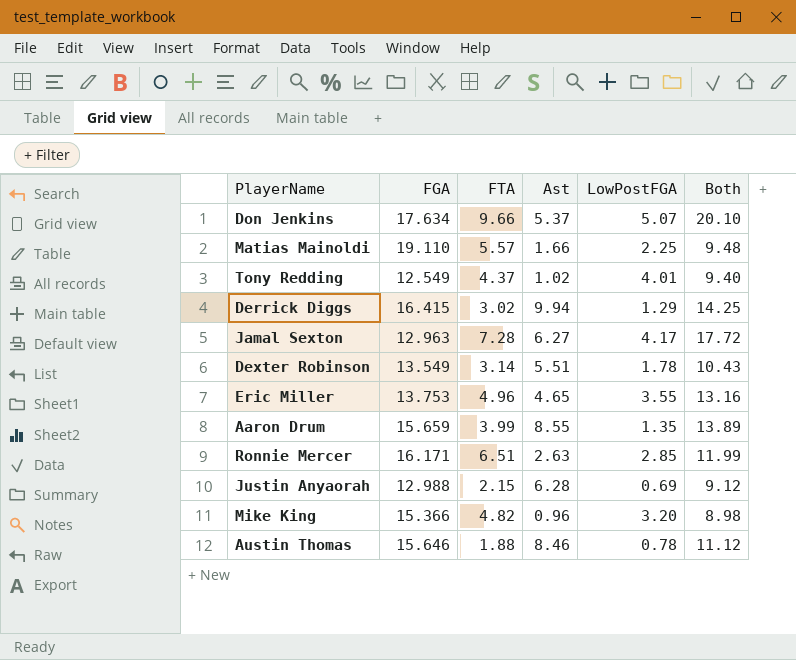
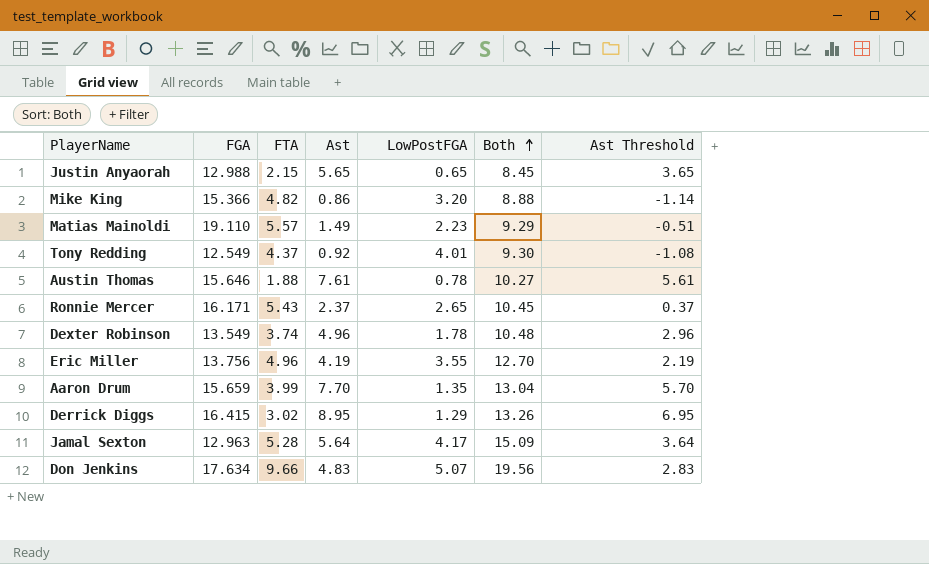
row order: none -> Both ascending
column Ast Threshold | formula: none -> [Ast] - 2
Justin Anyaorah | Ast: 6.28 -> 5.65
Justin Anyaorah | LowPostFGA: 0.69 -> 0.65
Justin Anyaorah | Both: 9.12 -> 8.45
Mike King | Ast: 0.96 -> 0.86
Mike King | Both: 8.98 -> 8.88
Matias Mainoldi | Ast: 1.66 -> 1.49
Matias Mainoldi | LowPostFGA: 2.25 -> 2.23
Matias Mainoldi | Both: 9.48 -> 9.29
Tony Redding | Ast: 1.02 -> 0.92
Tony Redding | Both: 9.40 -> 9.30
Austin Thomas | Ast: 8.46 -> 7.61
Austin Thomas | Both: 11.12 -> 10.27
Ronnie Mercer | FTA: 6.51 -> 5.43
Ronnie Mercer | Ast: 2.63 -> 2.37
Ronnie Mercer | LowPostFGA: 2.85 -> 2.65
Ronnie Mercer | Both: 11.99 -> 10.45
Dexter Robinson | FTA: 3.14 -> 3.74
Dexter Robinson | Ast: 5.51 -> 4.96
Dexter Robinson | Both: 10.43 -> 10.48
Eric Miller | FGA: 13.753 -> 13.756
Eric Miller | Ast: 4.65 -> 4.19
Eric Miller | Both: 13.16 -> 12.70
Aaron Drum | Ast: 8.55 -> 7.70
Aaron Drum | Both: 13.89 -> 13.04
Derrick Diggs | Ast: 9.94 -> 8.95
Derrick Diggs | Both: 14.25 -> 13.26
Jamal Sexton | FTA: 7.28 -> 5.28
Jamal Sexton | Ast: 6.27 -> 5.64
Jamal Sexton | Both: 17.72 -> 15.09
Don Jenkins | Ast: 5.37 -> 4.83
Don Jenkins | Both: 20.10 -> 19.56

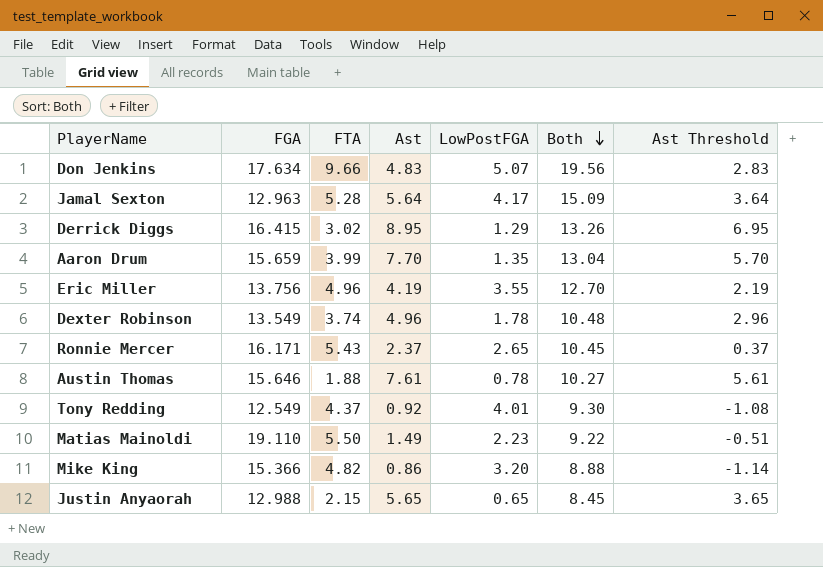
row order: Both ascending -> Both descending
Matias Mainoldi | FTA: 5.57 -> 5.50
Matias Mainoldi | Both: 9.29 -> 9.22

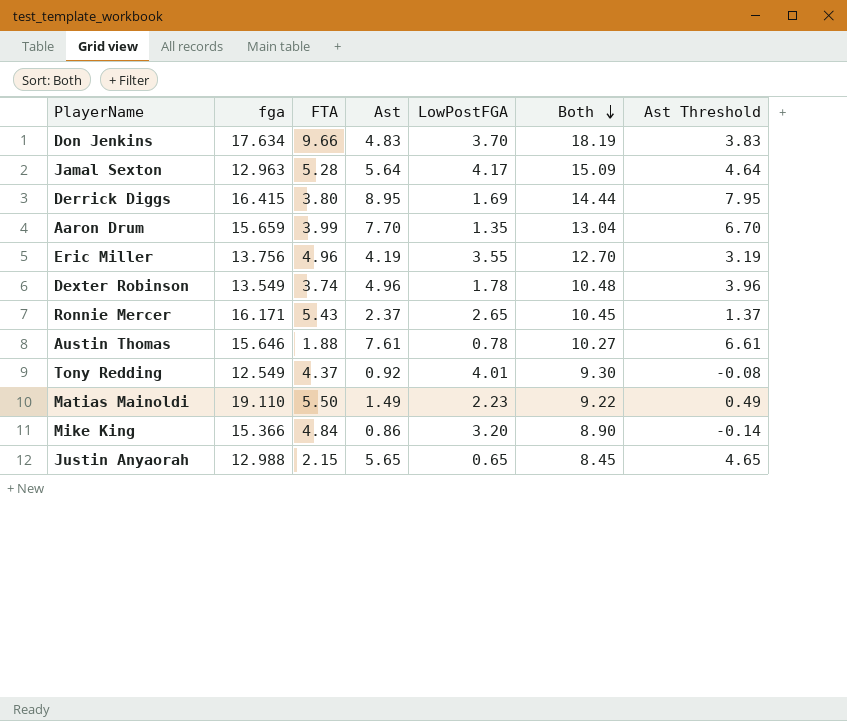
column name: FGA -> fga
column Ast Threshold | formula: [Ast] - 2 -> [Ast] - 1
Don Jenkins | LowPostFGA: 5.07 -> 3.70
Don Jenkins | Both: 19.56 -> 18.19
Derrick Diggs | FTA: 3.02 -> 3.80
Derrick Diggs | LowPostFGA: 1.29 -> 1.69
Derrick Diggs | Both: 13.26 -> 14.44
Mike King | FTA: 4.82 -> 4.84
Mike King | Both: 8.88 -> 8.90

